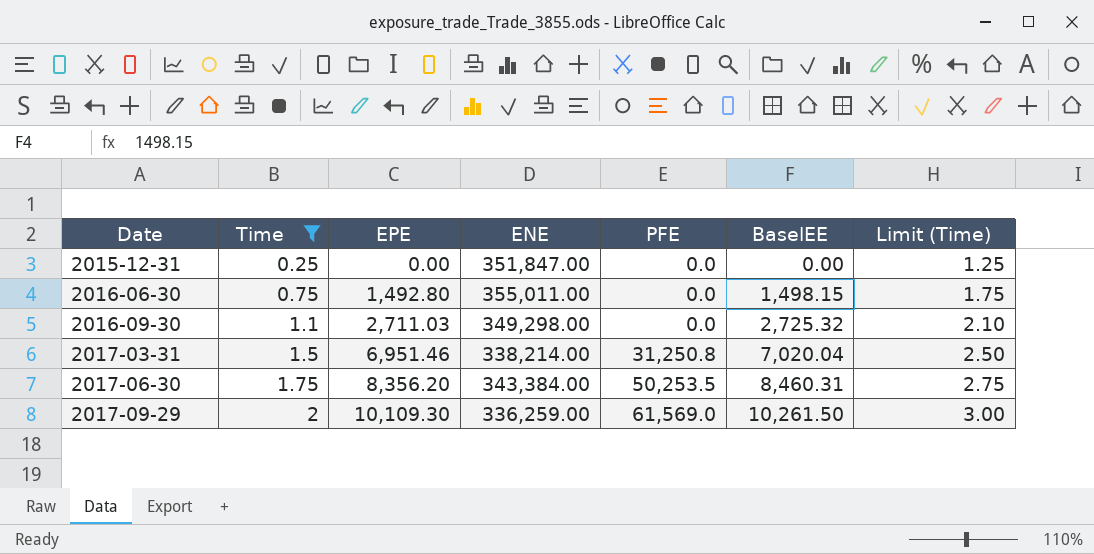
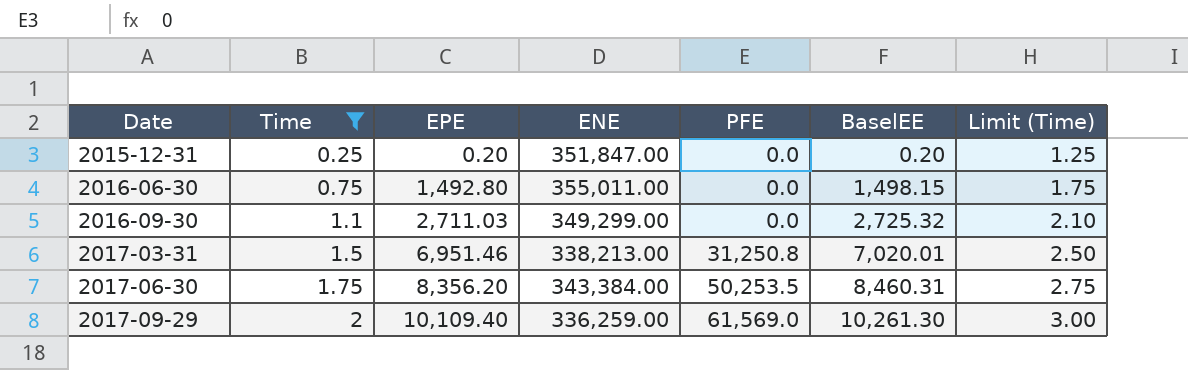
2015-12-31 | EPE: 0.00 -> 0.20
2015-12-31 | BaselEE: 0.00 -> 0.20
2016-09-30 | ENE: 349,298.00 -> 349,299.00
2017-03-31 | ENE: 338,214.00 -> 338,213.00
2017-03-31 | BaselEE: 7,020.04 -> 7,020.01
2017-09-29 | EPE: 10,109.30 -> 10,109.40
2017-09-29 | BaselEE: 10,261.50 -> 10,261.30

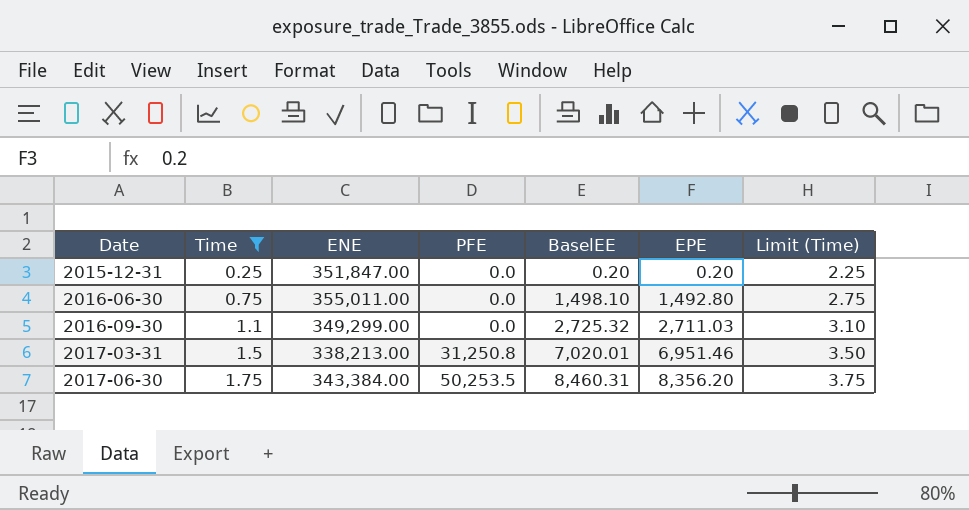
column EPE | position: 3 -> 6
column Limit (Time) | formula: [Time] + 1 -> [Time] + 2
row 2017-09-29: 2 | 10,109.40 | 336,259.00 | 61,569.0 | 10,261.30 | 3.00 -> none
2016-06-30 | BaselEE: 1,498.15 -> 1,498.10

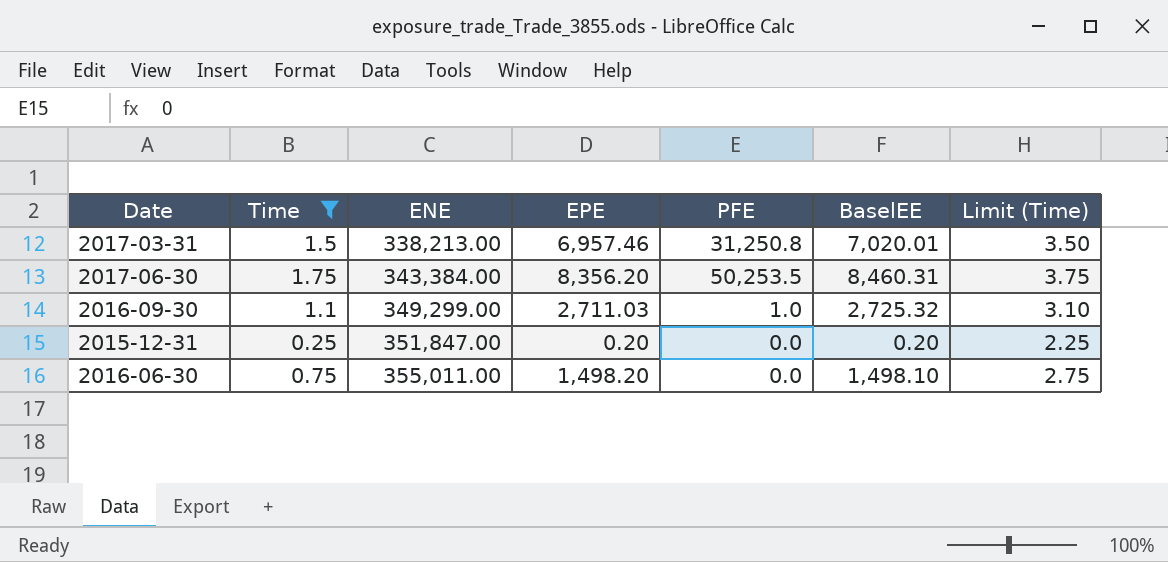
row order: Date ascending -> ENE ascending
column EPE | position: 6 -> 4
2017-03-31 | EPE: 6,951.46 -> 6,957.46
2016-09-30 | PFE: 0.0 -> 1.0
2016-06-30 | EPE: 1,492.80 -> 1,498.20

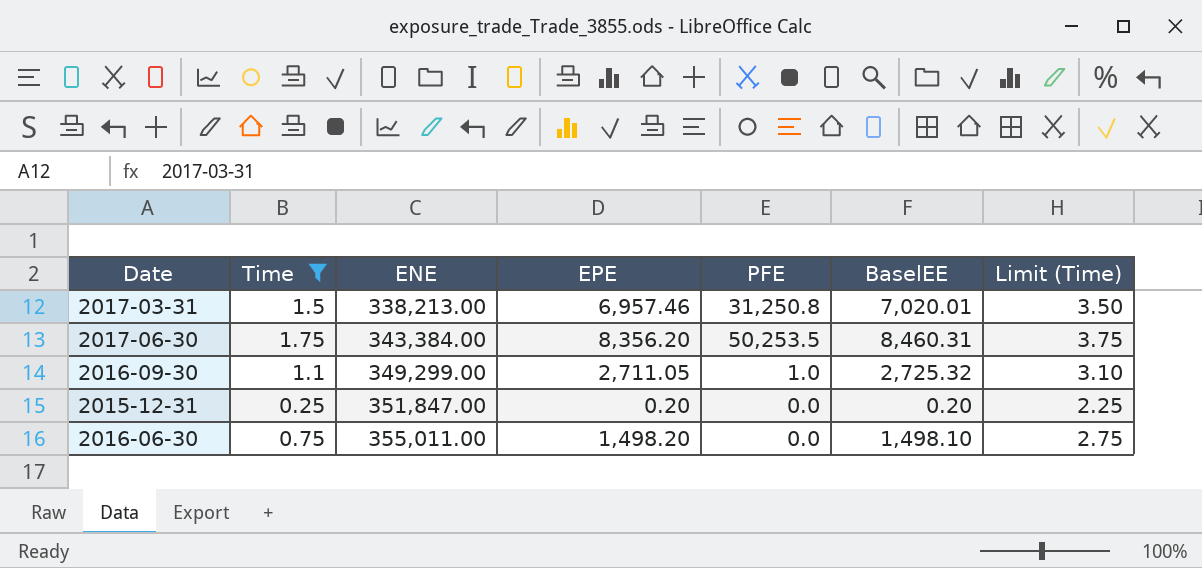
2016-09-30 | EPE: 2,711.03 -> 2,711.05

